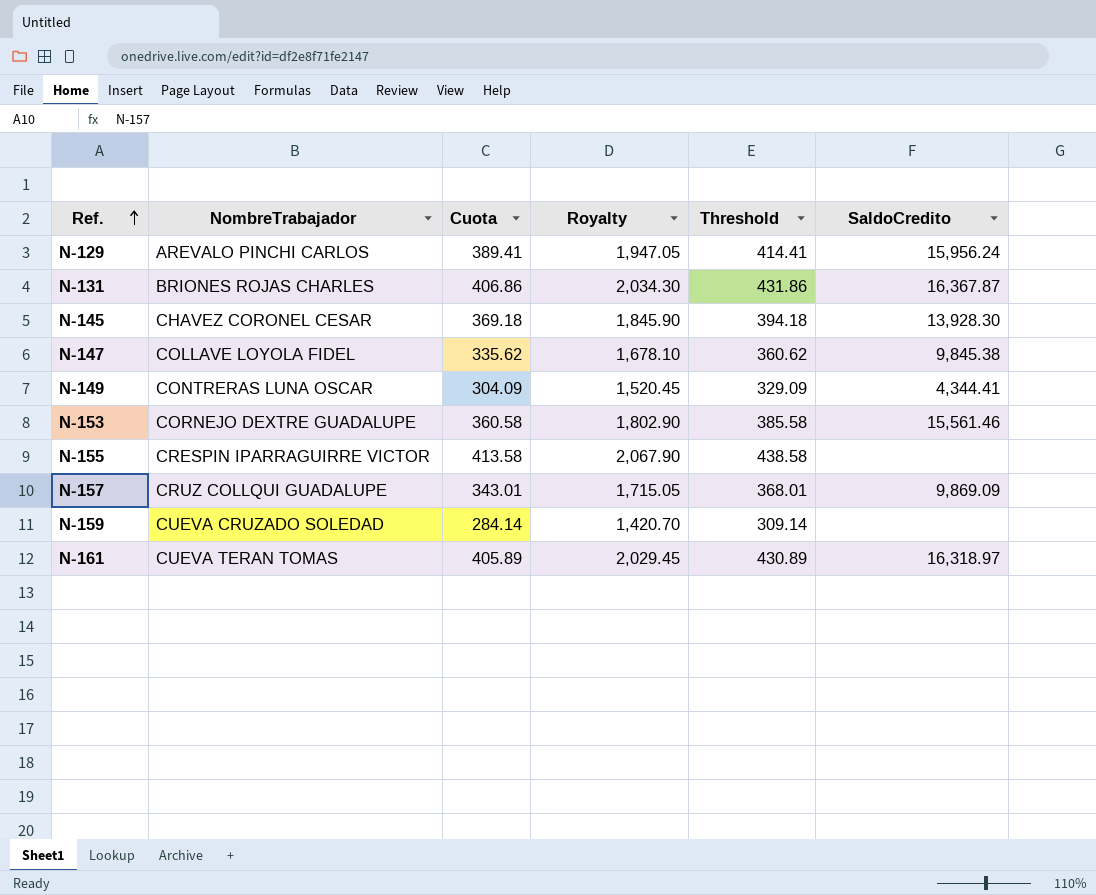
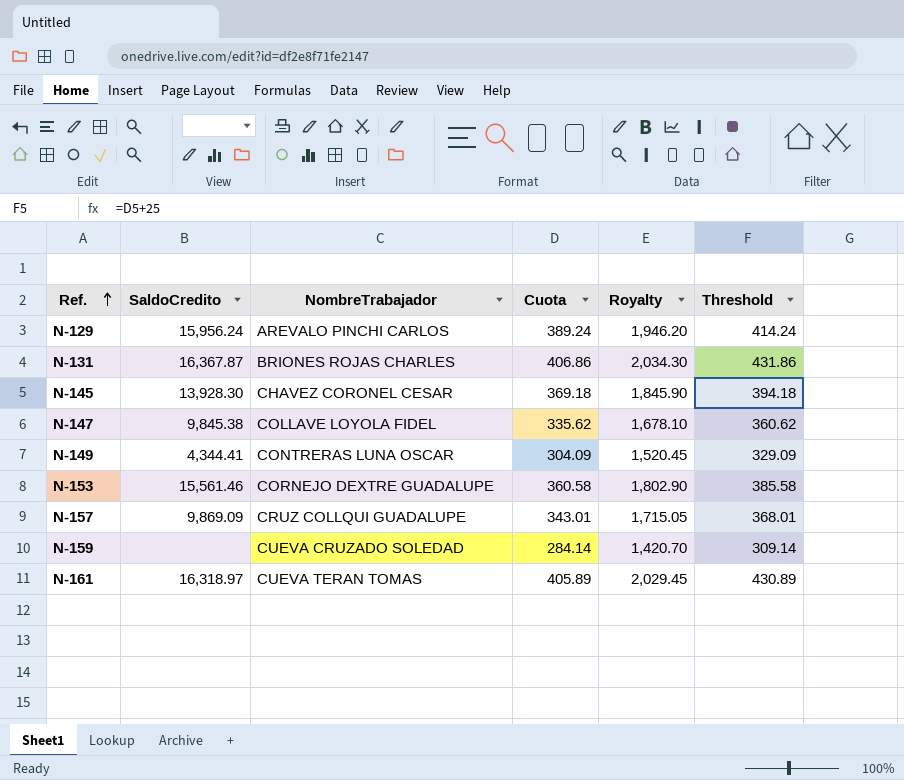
column SaldoCredito | position: 6 -> 2
row N-155: CRESPIN IPARRAGUIRRE VICTOR | 413.58 | 2,067.90 | 438.58 | none -> none
N-129 | Cuota: 389.41 -> 389.24
N-129 | Royalty: 1,947.05 -> 1,946.20
N-129 | Threshold: 414.41 -> 414.24

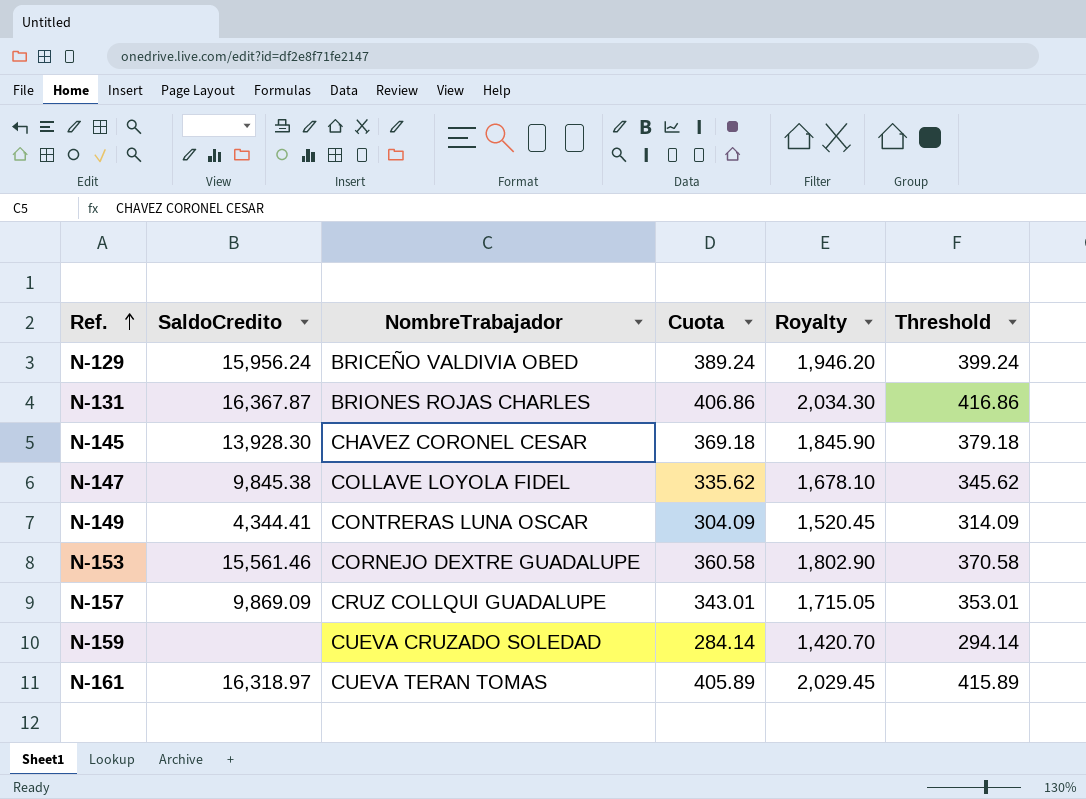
column Threshold | formula: [Cuota] + 25 -> [Cuota] + 10
N-129 | NombreTrabajador: AREVALO PINCHI CARLOS -> BRICEÑO VALDIVIA OBED

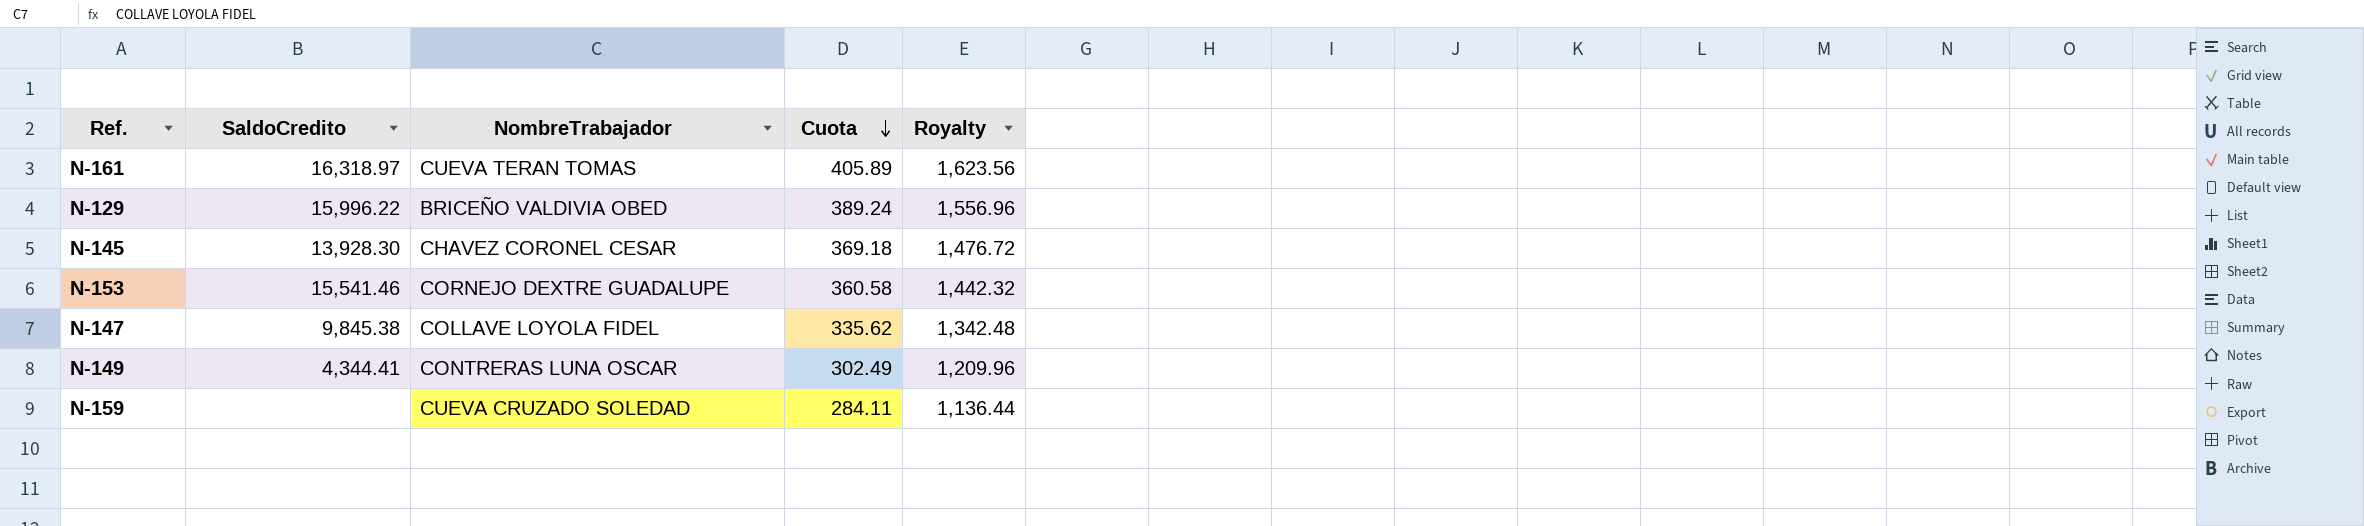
row order: Ref. ascending -> Cuota descending
column Threshold | formula: [Cuota] + 10 -> none
column Royalty | formula: [Cuota] * 5 -> [Cuota] * 4
row N-131: 16,367.87 | BRIONES ROJAS CHARLES | 406.86 | 2,034.30 | 416.86 -> none
row N-157: 9,869.09 | CRUZ COLLQUI GUADALUPE | 343.01 | 1,715.05 | 353.01 -> none
N-129 | SaldoCredito: 15,956.24 -> 15,996.22
N-153 | SaldoCredito: 15,561.46 -> 15,541.46
N-149 | Cuota: 304.09 -> 302.49
N-159 | Cuota: 284.14 -> 284.11

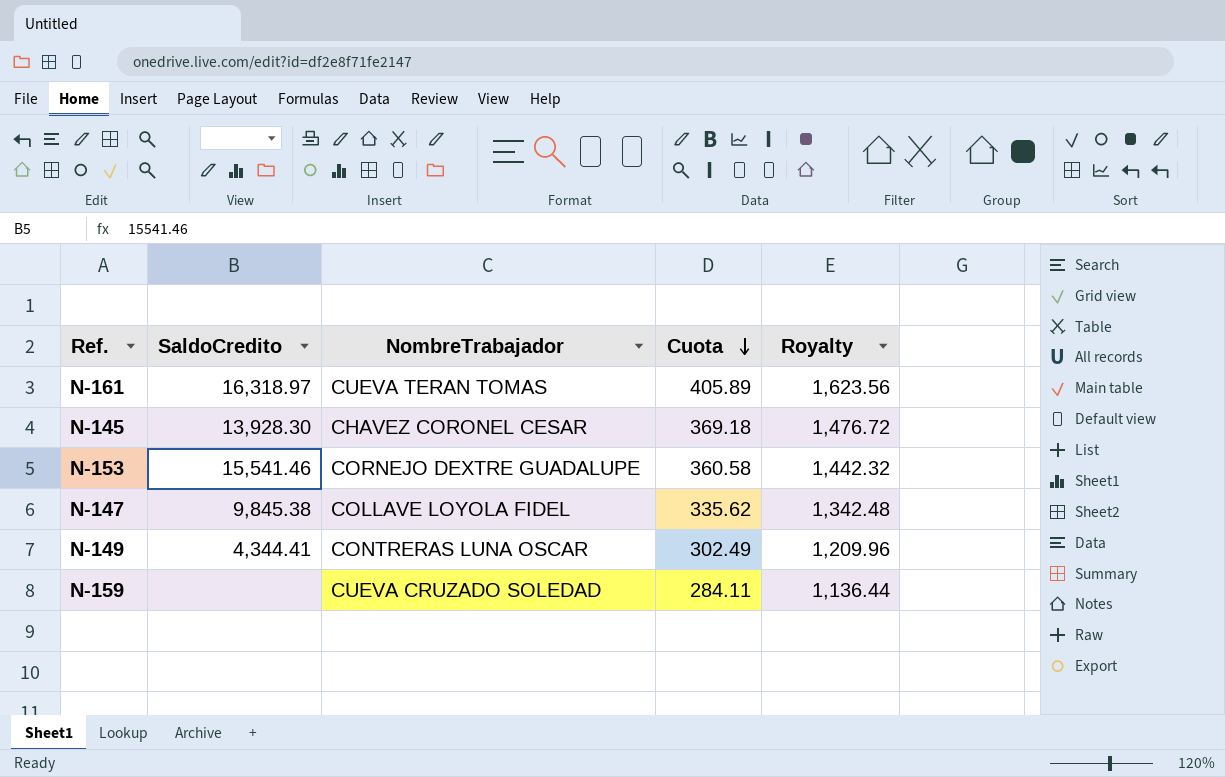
row N-129: 15,996.22 | BRICEÑO VALDIVIA OBED | 389.24 | 1,556.96 -> none

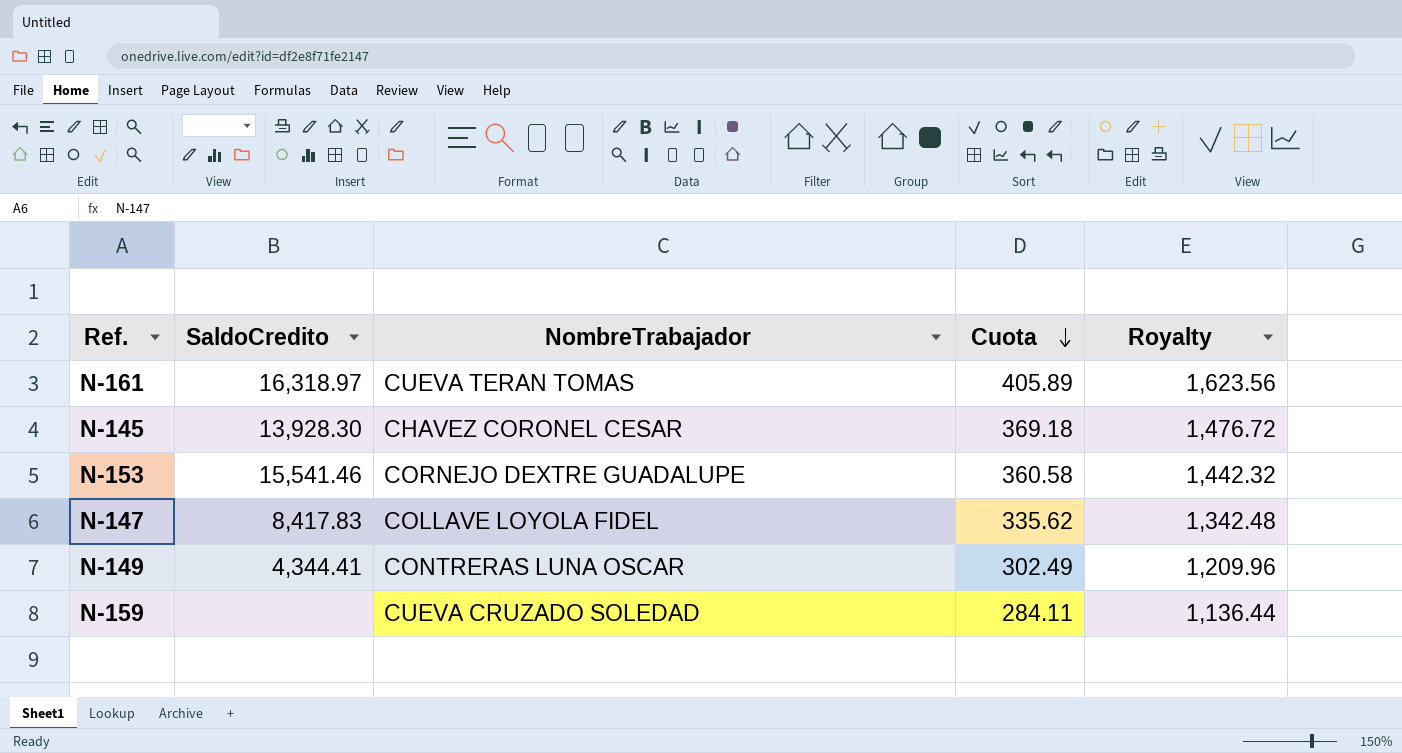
N-147 | SaldoCredito: 9,845.38 -> 8,417.83

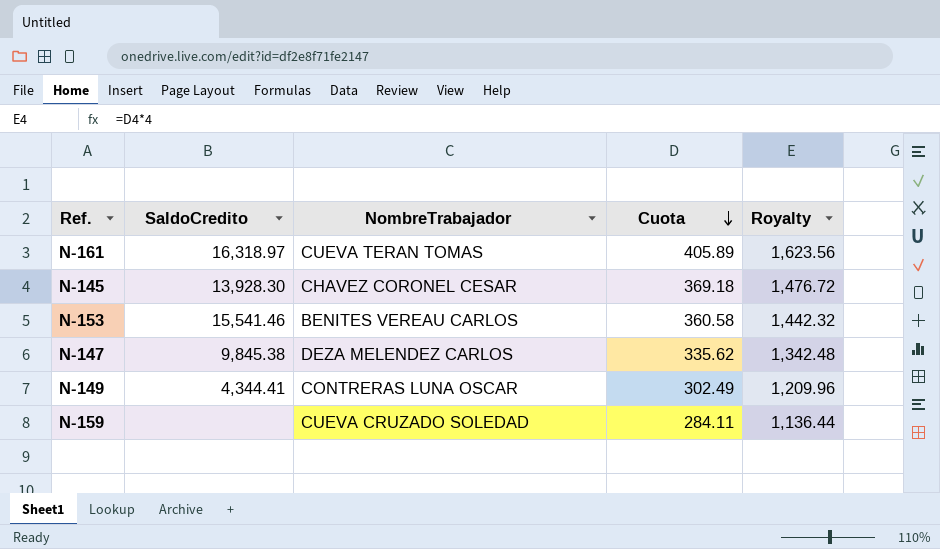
N-153 | NombreTrabajador: CORNEJO DEXTRE GUADALUPE -> BENITES VEREAU CARLOS
N-147 | SaldoCredito: 8,417.83 -> 9,845.38
N-147 | NombreTrabajador: COLLAVE LOYOLA FIDEL -> DEZA MELENDEZ CARLOS

